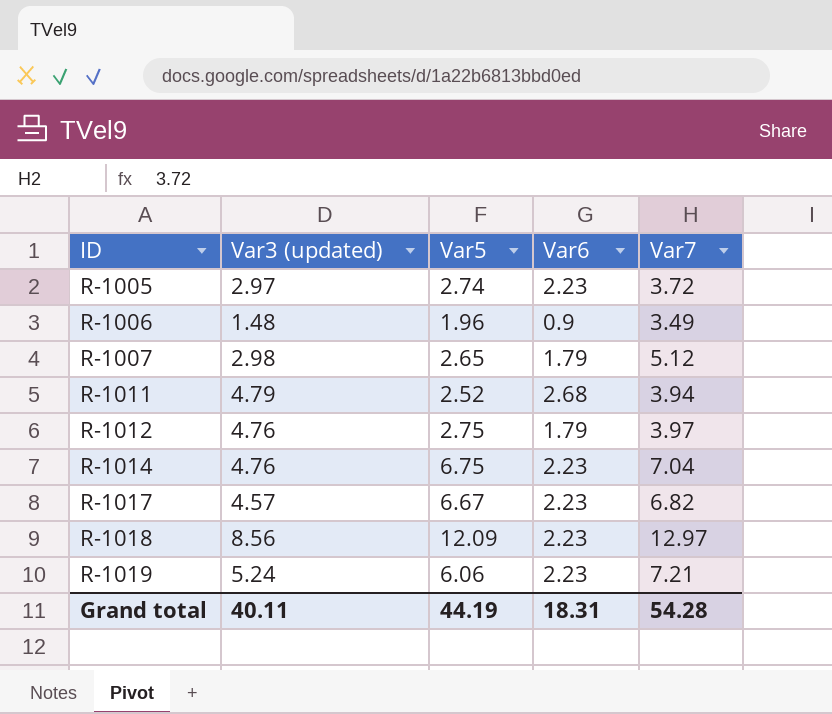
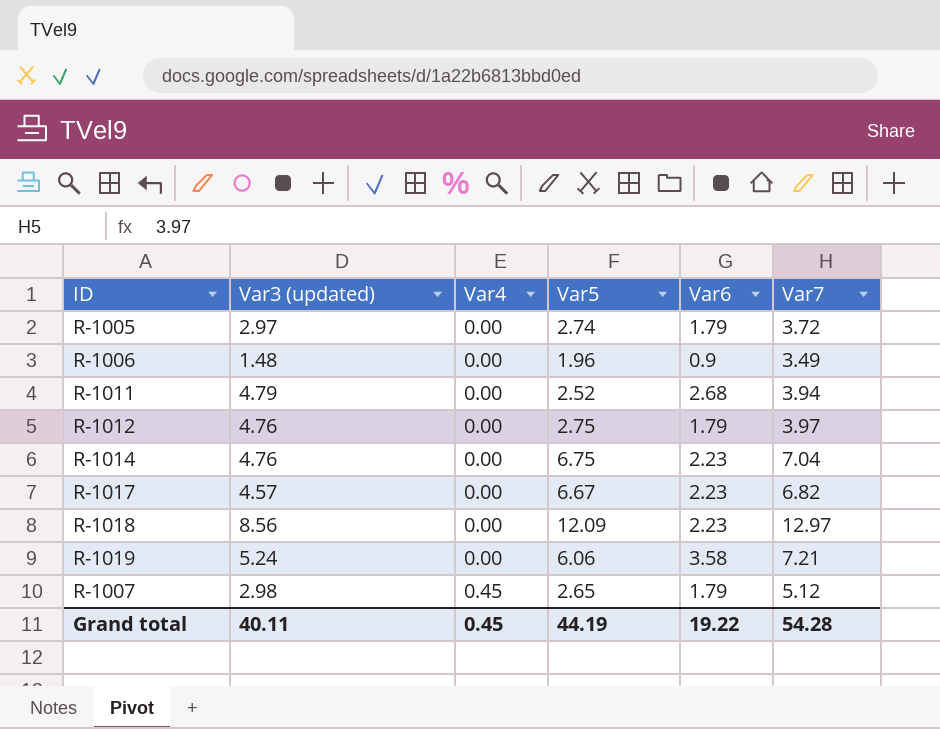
row order: ID ascending -> Var4 ascending
column Var4 | position: none -> 3
R-1005 | Var6: 2.23 -> 1.79
R-1019 | Var6: 2.23 -> 3.58
Grand total | Var6: 18.31 -> 19.22

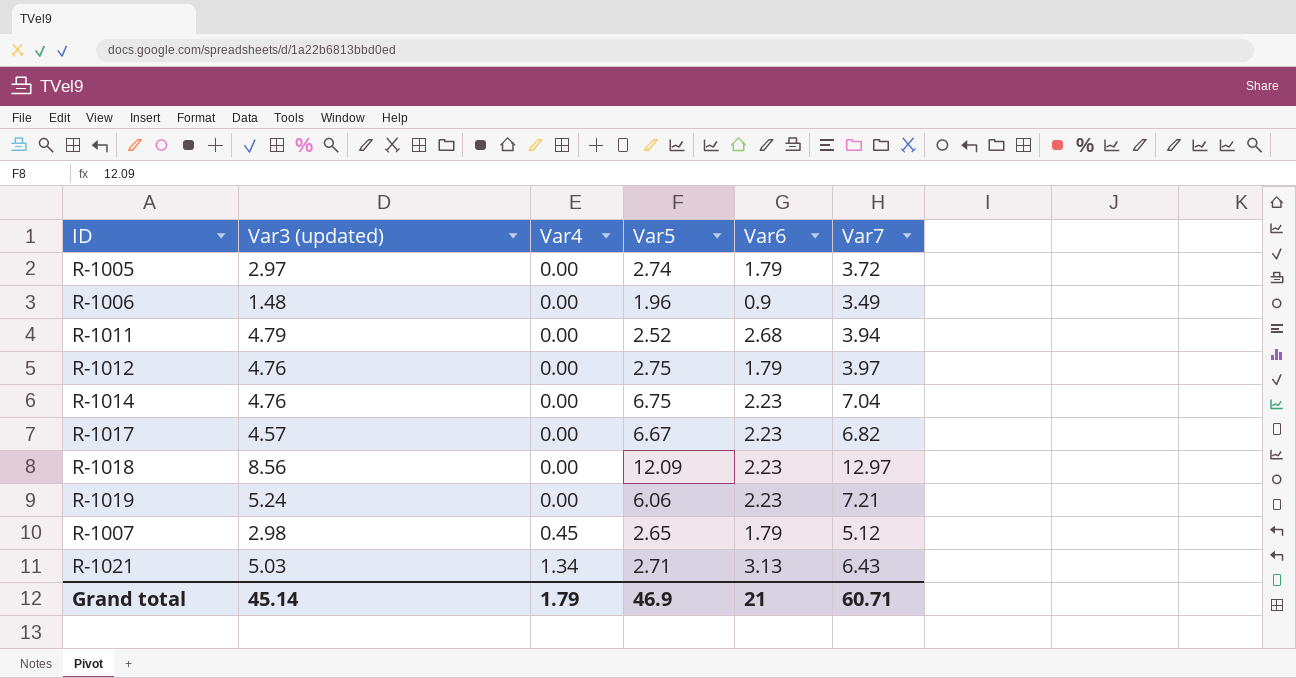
R-1019 | Var6: 3.58 -> 2.23
row R-1021: none -> 5.03 | 1.34 | 2.71 | 3.13 | 6.43
Grand total | Var3 (updated): 40.11 -> 45.14
Grand total | Var4: 0.45 -> 1.79
Grand total | Var5: 44.19 -> 46.9
Grand total | Var6: 19.22 -> 21
Grand total | Var7: 54.28 -> 60.71

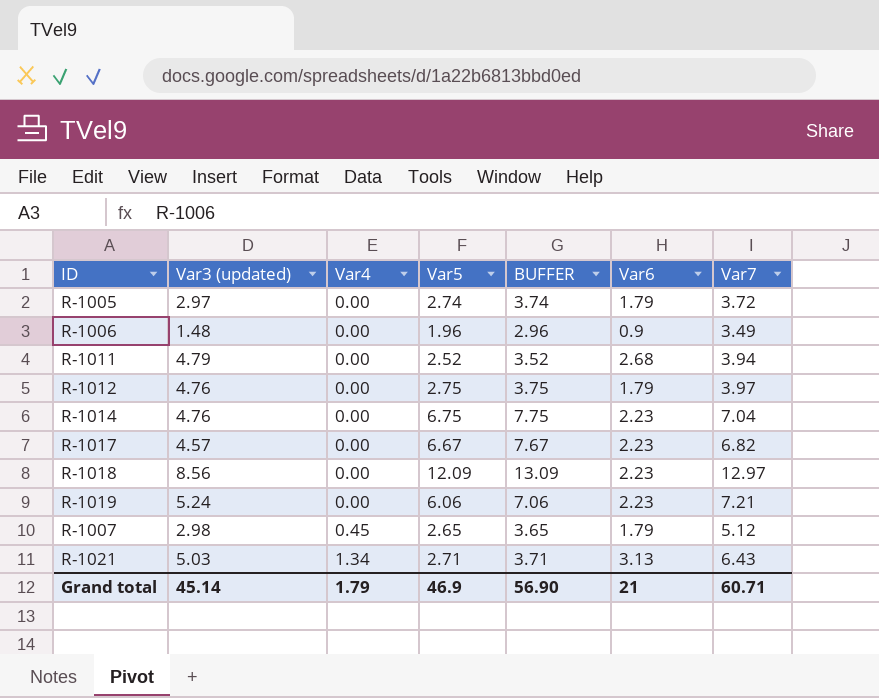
column BUFFER | formula: none -> [Var5] + 1

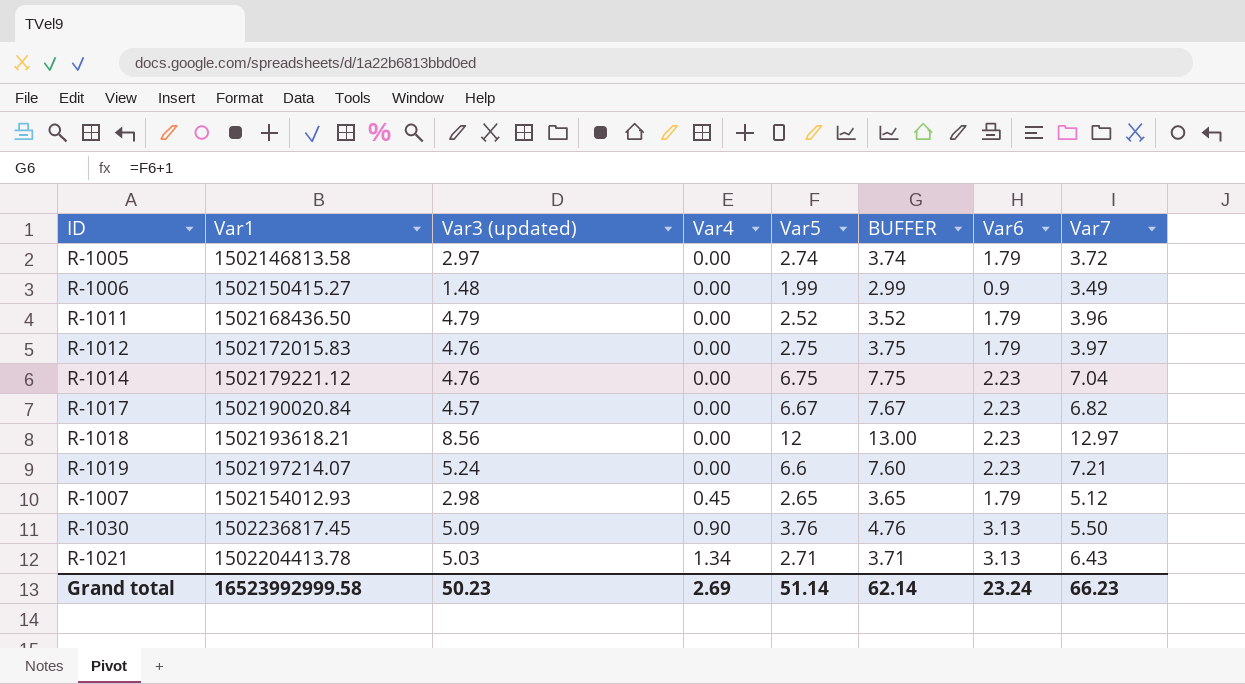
column Var1 | position: none -> 2
R-1006 | Var5: 1.96 -> 1.99
R-1006 | BUFFER: 2.96 -> 2.99
R-1011 | Var6: 2.68 -> 1.79
R-1011 | Var7: 3.94 -> 3.96
R-1018 | Var5: 12.09 -> 12
R-1018 | BUFFER: 13.09 -> 13.00
R-1019 | Var5: 6.06 -> 6.6
R-1019 | BUFFER: 7.06 -> 7.60
row R-1030: none -> 1502236817.45 | 5.09 | 0.90 | 3.76 | 4.76 | 3.13 | 5.50
Grand total | Var3 (updated): 45.14 -> 50.23
Grand total | Var4: 1.79 -> 2.69
Grand total | Var5: 46.9 -> 51.14
Grand total | BUFFER: 56.90 -> 62.14
Grand total | Var6: 21 -> 23.24
Grand total | Var7: 60.71 -> 66.23

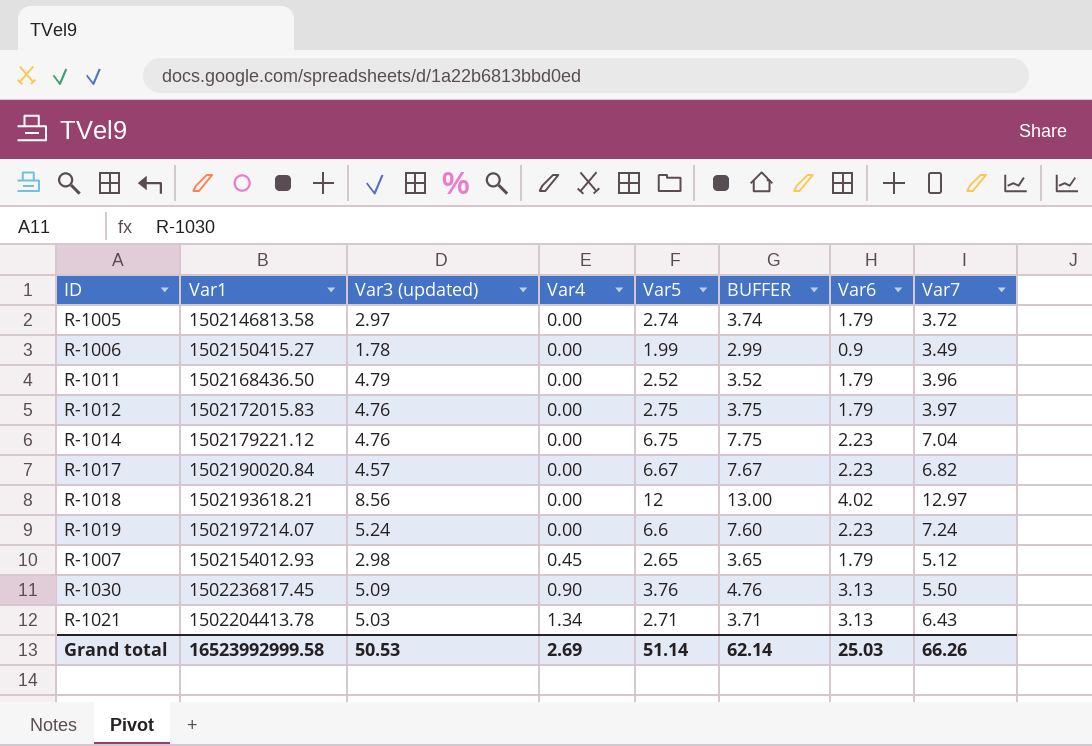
R-1006 | Var3 (updated): 1.48 -> 1.78
R-1018 | Var6: 2.23 -> 4.02
R-1019 | Var7: 7.21 -> 7.24
Grand total | Var3 (updated): 50.23 -> 50.53
Grand total | Var6: 23.24 -> 25.03
Grand total | Var7: 66.23 -> 66.26

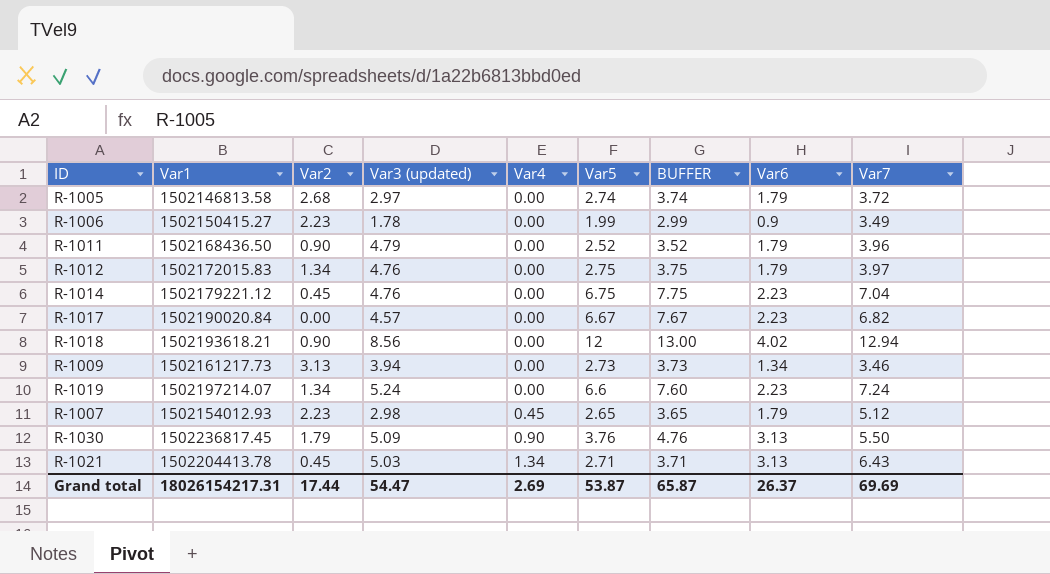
column Var2 | position: none -> 3
R-1018 | Var7: 12.97 -> 12.94
row R-1009: none -> 1502161217.73 | 3.13 | 3.94 | 0.00 | 2.73 | 3.73 | 1.34 | 3.46
Grand total | Var1: 16523992999.58 -> 18026154217.31
Grand total | Var3 (updated): 50.53 -> 54.47
Grand total | Var5: 51.14 -> 53.87
Grand total | BUFFER: 62.14 -> 65.87
Grand total | Var6: 25.03 -> 26.37
Grand total | Var7: 66.26 -> 69.69

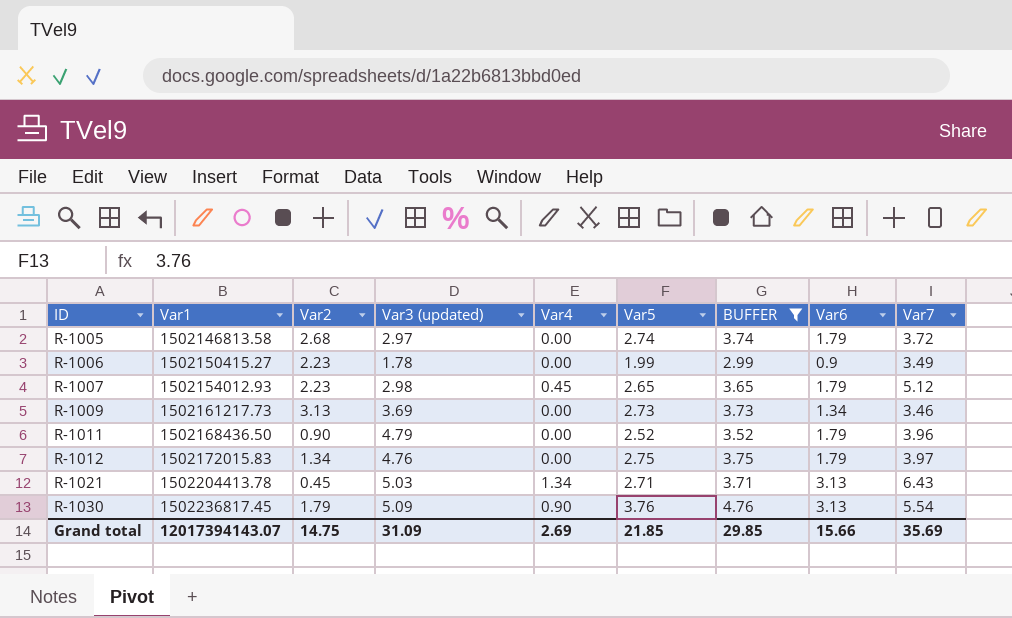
filter: none -> BUFFER <= 4.76
row order: Var4 ascending -> ID ascending
R-1009 | Var3 (updated): 3.94 -> 3.69
R-1030 | Var7: 5.50 -> 5.54
Grand total | Var1: 18026154217.31 -> 12017394143.07
Grand total | Var2: 17.44 -> 14.75
Grand total | Var3 (updated): 54.47 -> 31.09
Grand total | Var5: 53.87 -> 21.85
Grand total | BUFFER: 65.87 -> 29.85
Grand total | Var6: 26.37 -> 15.66
Grand total | Var7: 69.69 -> 35.69

